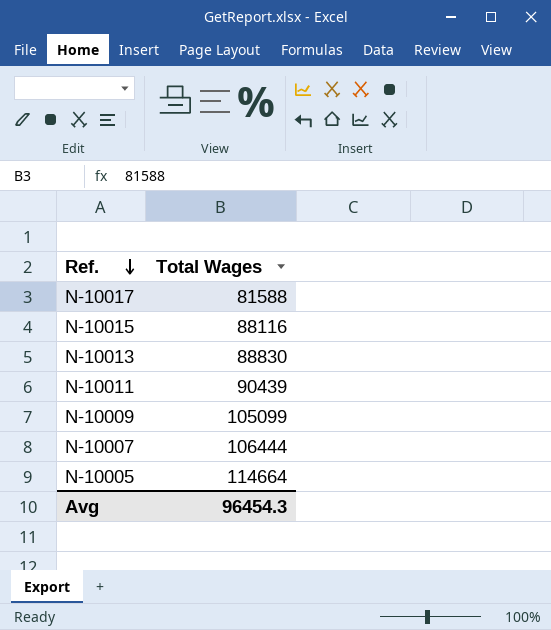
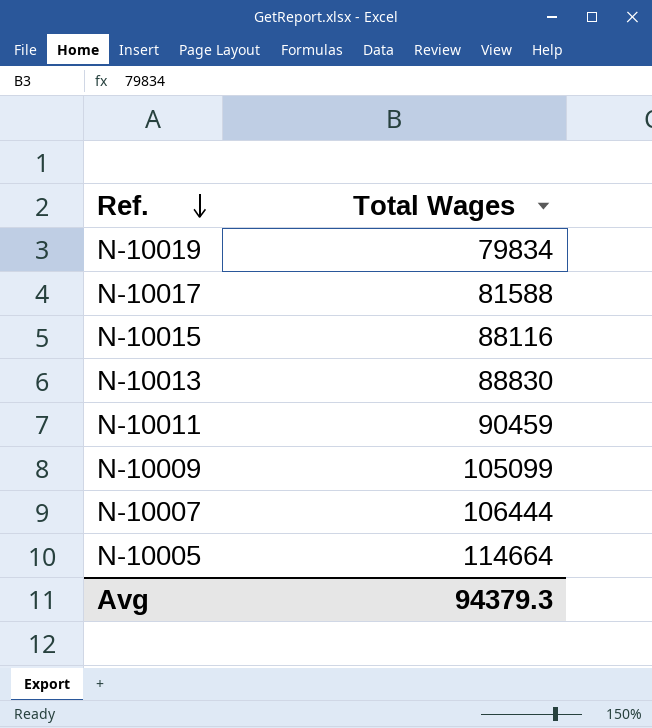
row N-10019: none -> 79834
N-10011 | Total Wages: 90439 -> 90459
Avg | Total Wages: 96454.3 -> 94379.3

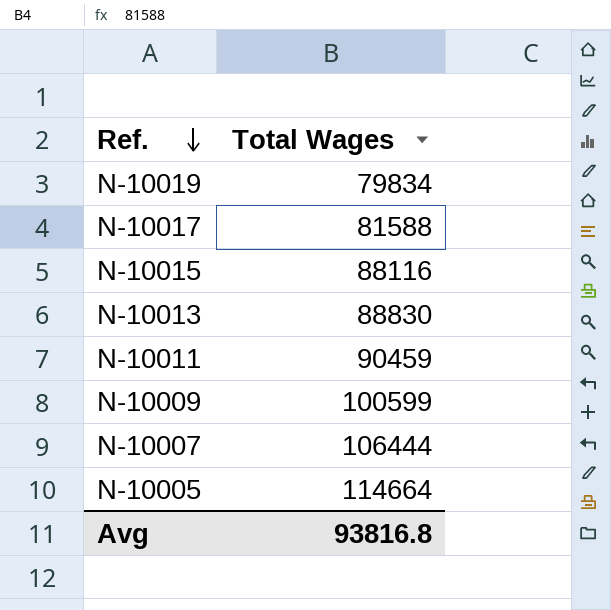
N-10009 | Total Wages: 105099 -> 100599
Avg | Total Wages: 94379.3 -> 93816.8

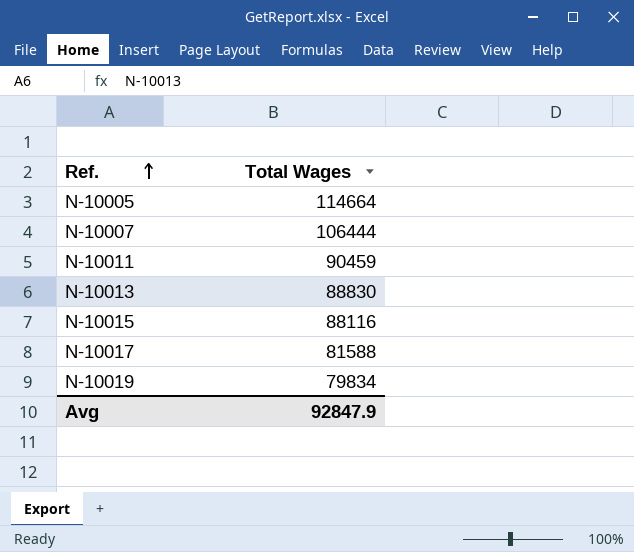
row order: Ref. descending -> Ref. ascending
row N-10009: 100599 -> none
Avg | Total Wages: 93816.8 -> 92847.9

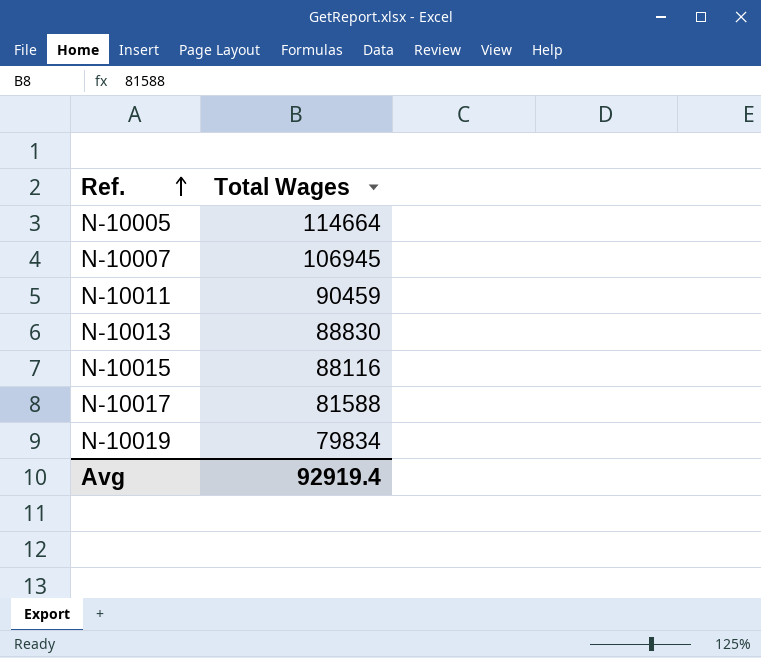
N-10007 | Total Wages: 106444 -> 106945
Avg | Total Wages: 92847.9 -> 92919.4

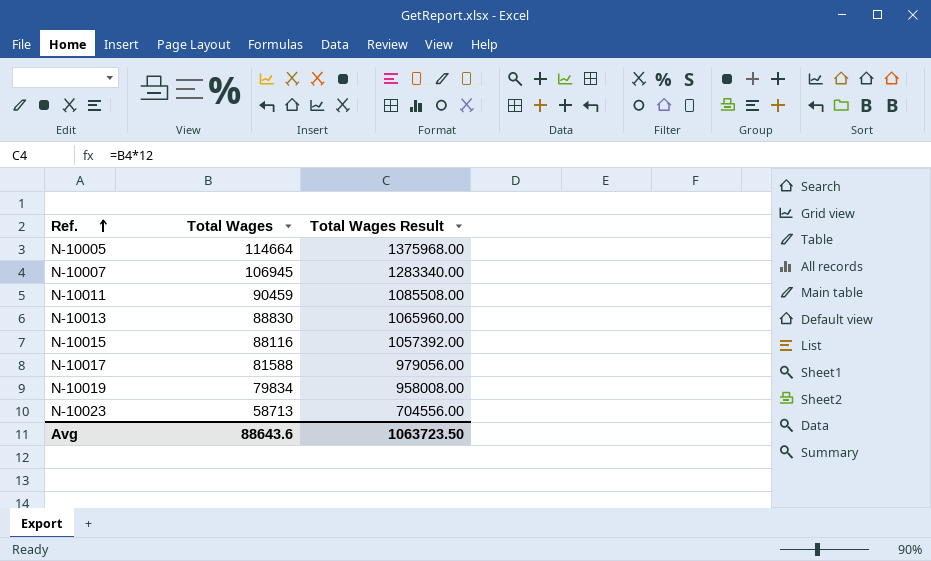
column Total Wages Result | formula: none -> [Total Wages] * 12
row N-10023: none -> 58713 | 704556.00
Avg | Total Wages: 92919.4 -> 88643.6

